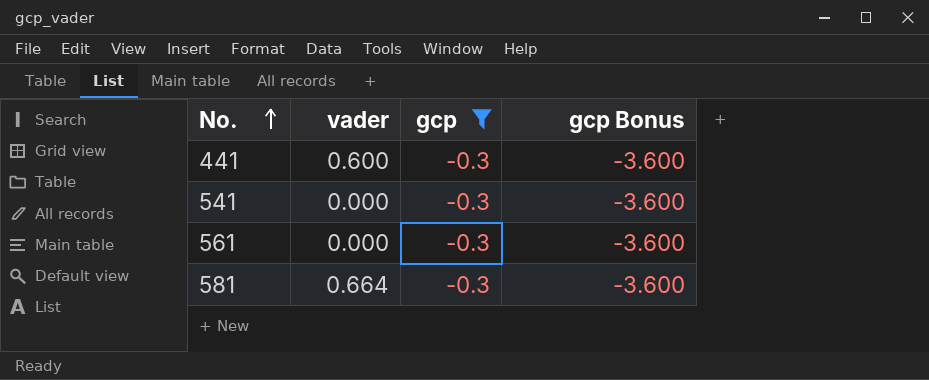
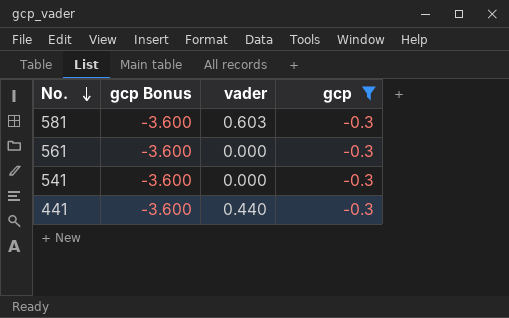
row order: No. ascending -> No. descending
column gcp Bonus | position: 4 -> 2
581 | vader: 0.664 -> 0.603
441 | vader: 0.600 -> 0.440

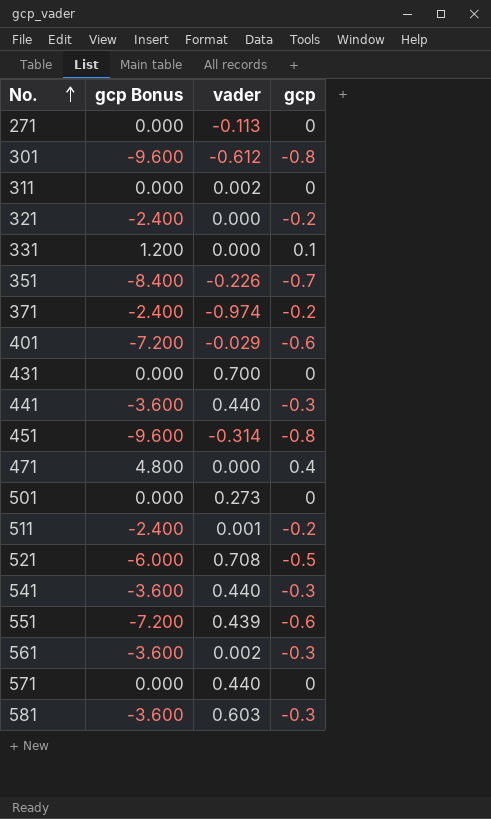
filter: gcp = -0.3 -> none
row order: No. descending -> No. ascending
541 | vader: 0.000 -> 0.440
561 | vader: 0.000 -> 0.002

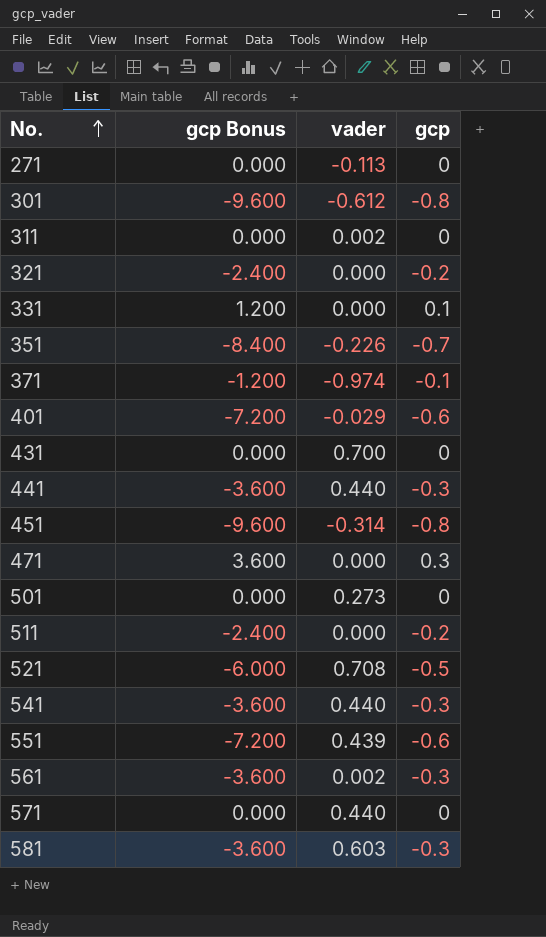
371 | gcp Bonus: -2.400 -> -1.200
371 | gcp: -0.2 -> -0.1
471 | gcp Bonus: 4.800 -> 3.600
471 | gcp: 0.4 -> 0.3
511 | vader: 0.001 -> 0.000

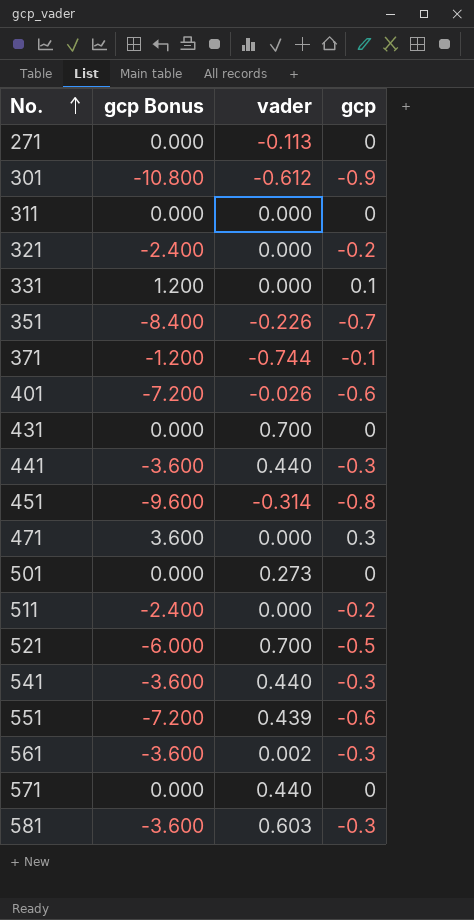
301 | gcp Bonus: -9.600 -> -10.800
301 | gcp: -0.8 -> -0.9
311 | vader: 0.002 -> 0.000
371 | vader: -0.974 -> -0.744
401 | vader: -0.029 -> -0.026
521 | vader: 0.708 -> 0.700

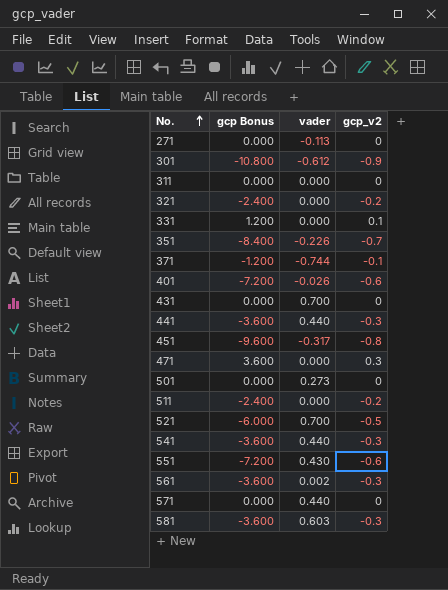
column name: gcp -> gcp_v2
451 | vader: -0.314 -> -0.317
551 | vader: 0.439 -> 0.430

